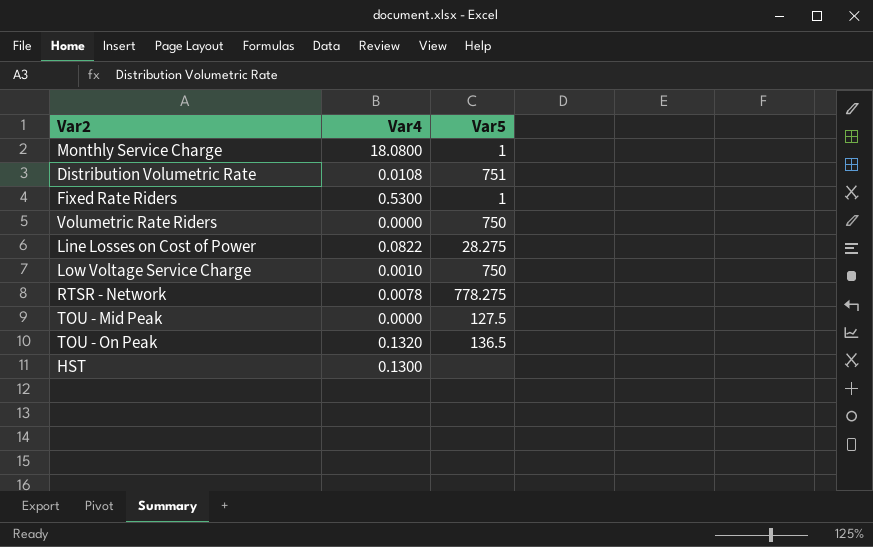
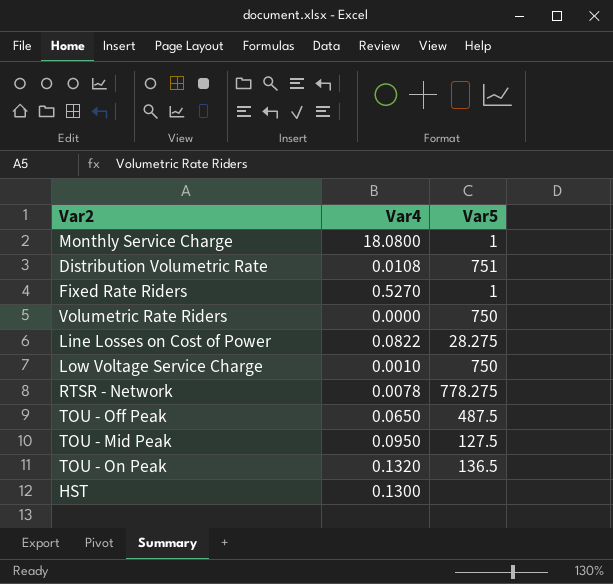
Fixed Rate Riders | Var4: 0.5300 -> 0.5270
row TOU - Off Peak: none -> 0.0650 | 487.5
TOU - Mid Peak | Var4: 0.0000 -> 0.0950

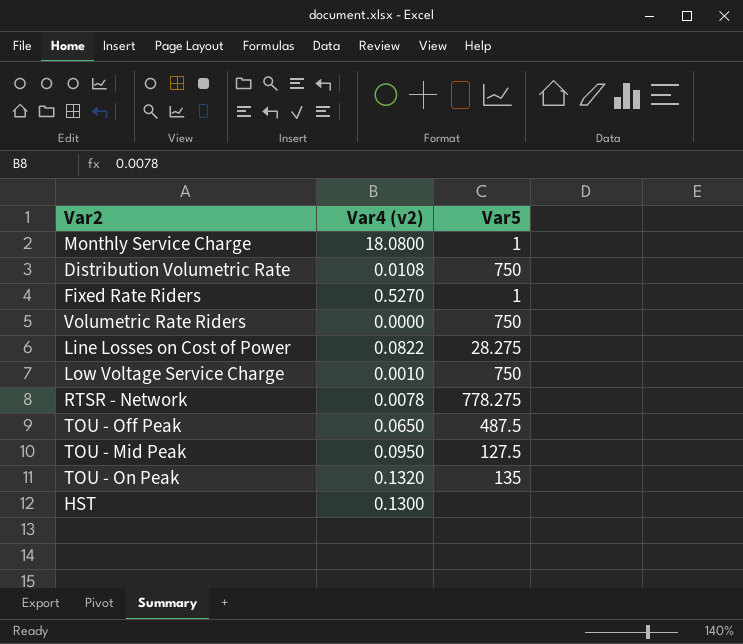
column name: Var4 -> Var4 (v2)
Distribution Volumetric Rate | Var5: 751 -> 750
TOU - On Peak | Var5: 136.5 -> 135

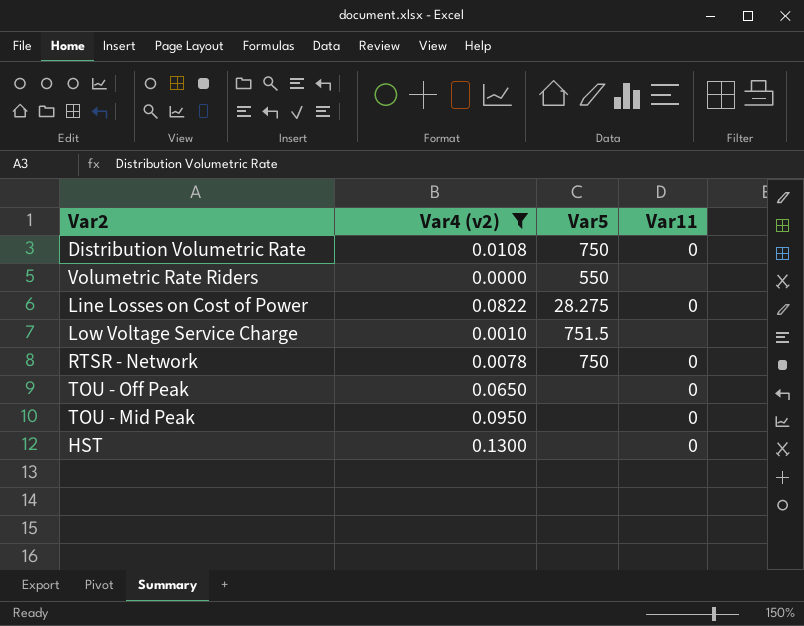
filter: none -> Var4 (v2) <= 0.1300
column Var11 | position: none -> 4
Volumetric Rate Riders | Var5: 750 -> 550
Low Voltage Service Charge | Var5: 750 -> 751.5
RTSR - Network | Var5: 778.275 -> 750
TOU - Off Peak | Var5: 487.5 -> none
TOU - Mid Peak | Var5: 127.5 -> none

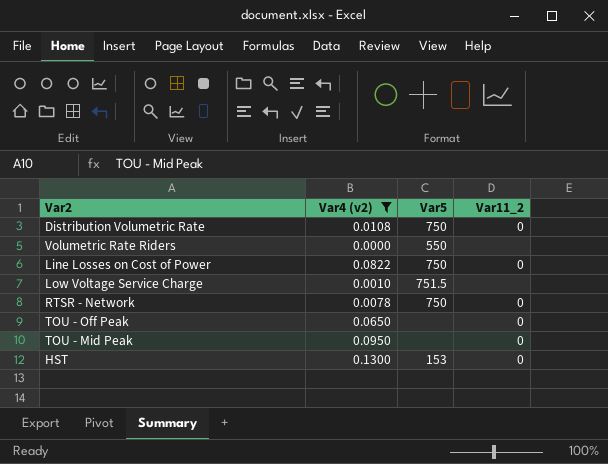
column name: Var11 -> Var11_2
Line Losses on Cost of Power | Var5: 28.275 -> 750
HST | Var5: none -> 153

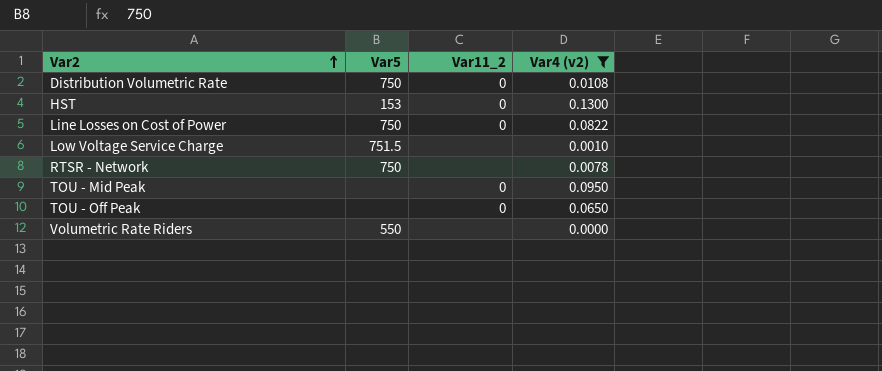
row order: none -> Var2 ascending
column Var4 (v2) | position: 2 -> 4
RTSR - Network | Var11_2: 0 -> none

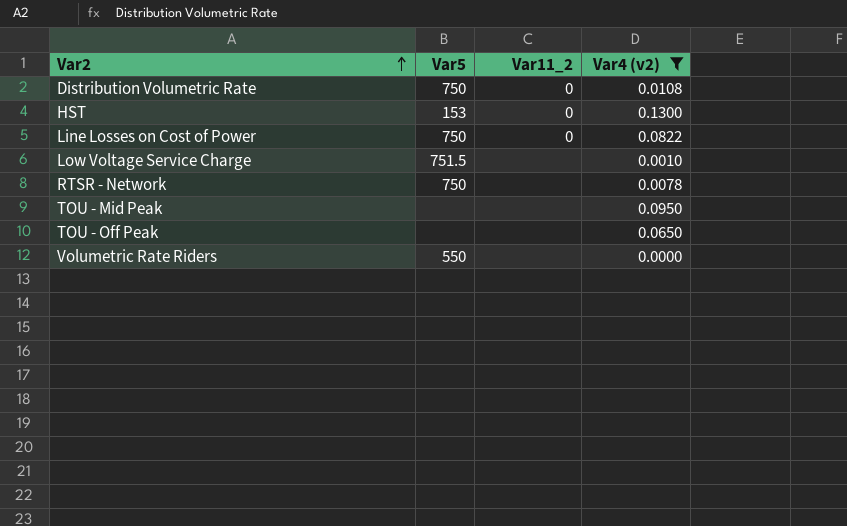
TOU - Mid Peak | Var11_2: 0 -> none
TOU - Off Peak | Var11_2: 0 -> none

